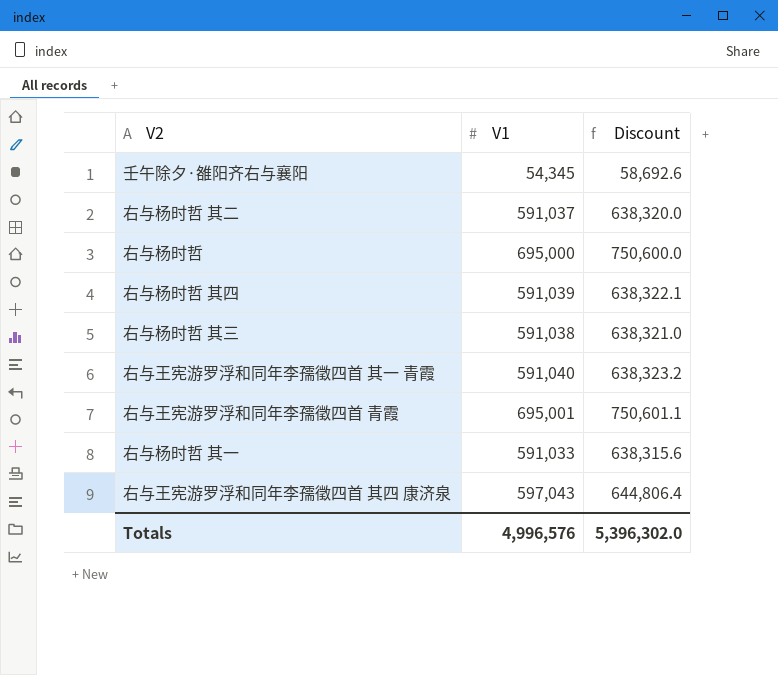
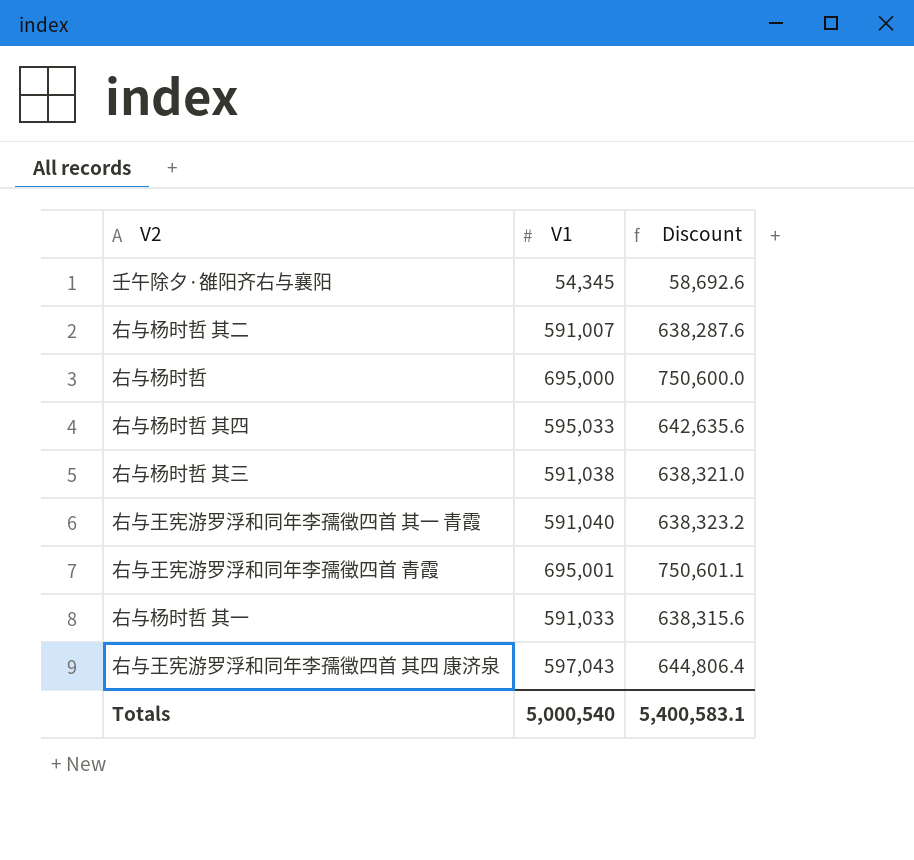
右与杨时哲 其二 | V1: 591,037 -> 591,007
右与杨时哲 其二 | Discount: 638,320.0 -> 638,287.6
右与杨时哲 其四 | V1: 591,039 -> 595,033
右与杨时哲 其四 | Discount: 638,322.1 -> 642,635.6
Totals | V1: 4,996,576 -> 5,000,540
Totals | Discount: 5,396,302.0 -> 5,400,583.1

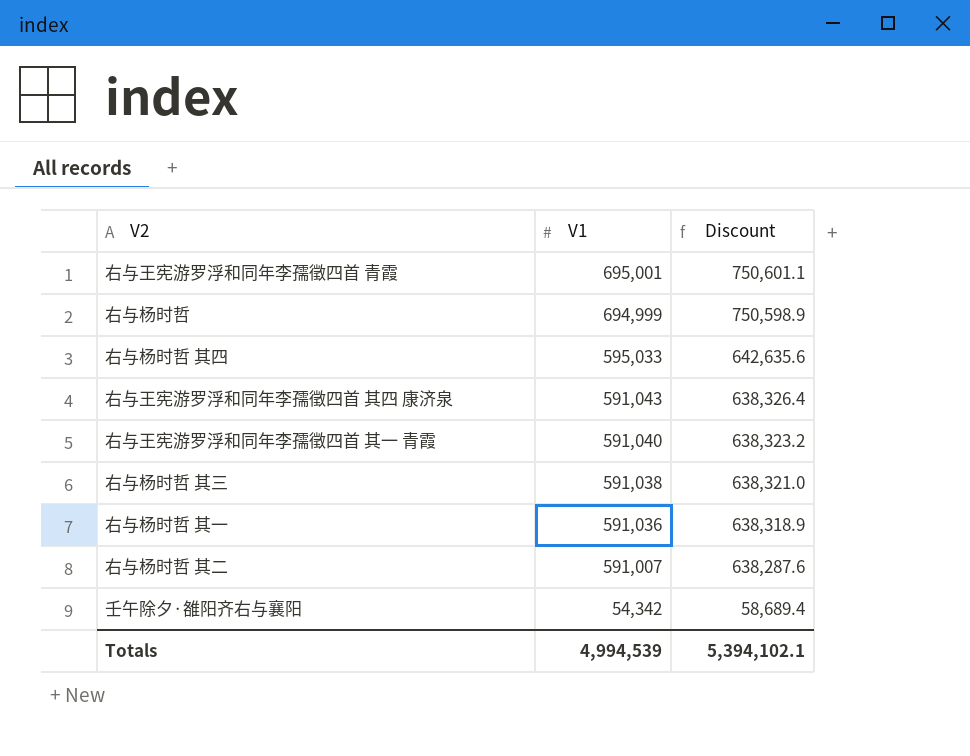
row order: none -> V1 descending
右与杨时哲 | V1: 695,000 -> 694,999
右与杨时哲 | Discount: 750,600.0 -> 750,598.9
右与王宪游罗浮和同年李孺徵四首 其四 康济泉 | V1: 597,043 -> 591,043
右与王宪游罗浮和同年李孺徵四首 其四 康济泉 | Discount: 644,806.4 -> 638,326.4
右与杨时哲 其一 | V1: 591,033 -> 591,036
右与杨时哲 其一 | Discount: 638,315.6 -> 638,318.9
壬午除夕·雒阳齐右与襄阳 | V1: 54,345 -> 54,342
壬午除夕·雒阳齐右与襄阳 | Discount: 58,692.6 -> 58,689.4
Totals | V1: 5,000,540 -> 4,994,539
Totals | Discount: 5,400,583.1 -> 5,394,102.1

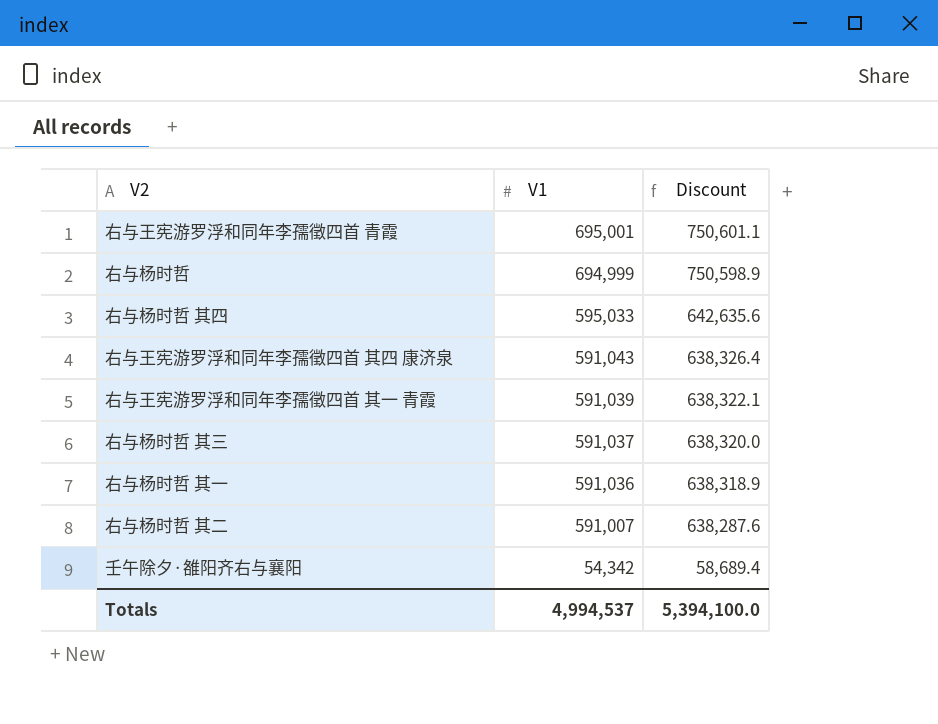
右与王宪游罗浮和同年李孺徵四首 其一 青霞 | V1: 591,040 -> 591,039
右与王宪游罗浮和同年李孺徵四首 其一 青霞 | Discount: 638,323.2 -> 638,322.1
右与杨时哲 其三 | V1: 591,038 -> 591,037
右与杨时哲 其三 | Discount: 638,321.0 -> 638,320.0
Totals | V1: 4,994,539 -> 4,994,537
Totals | Discount: 5,394,102.1 -> 5,394,100.0

